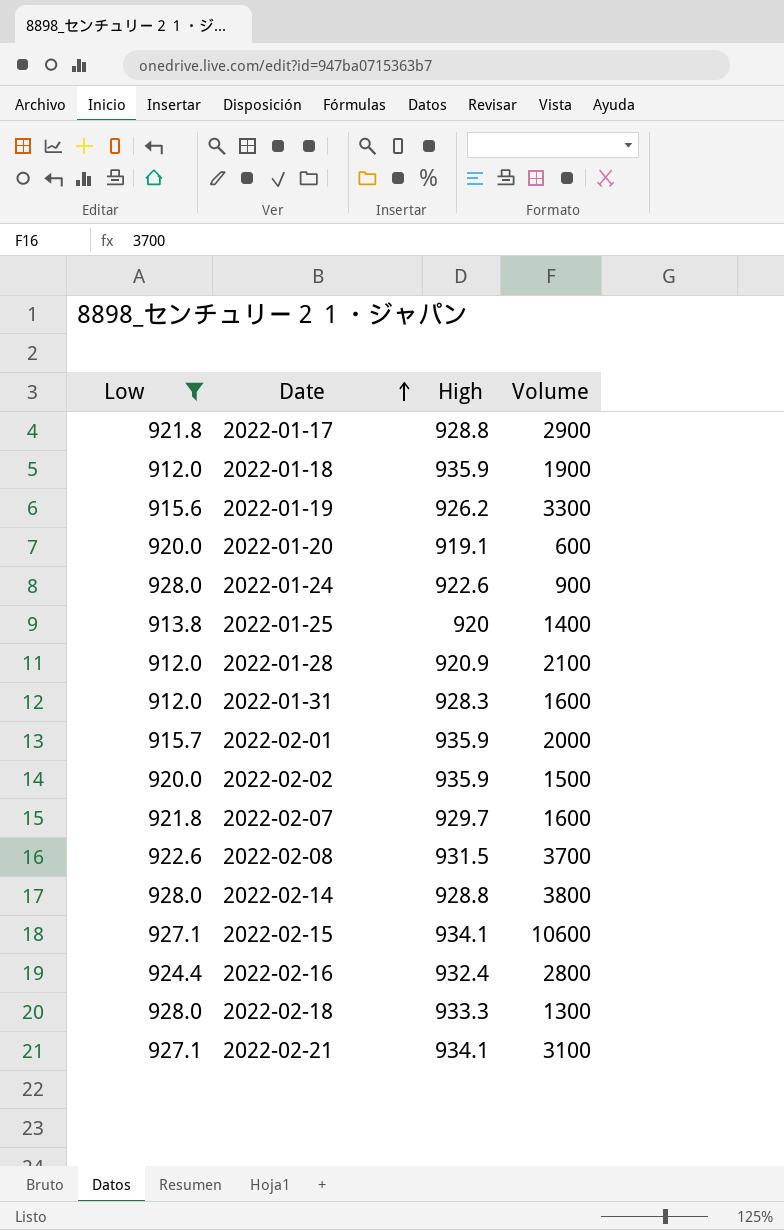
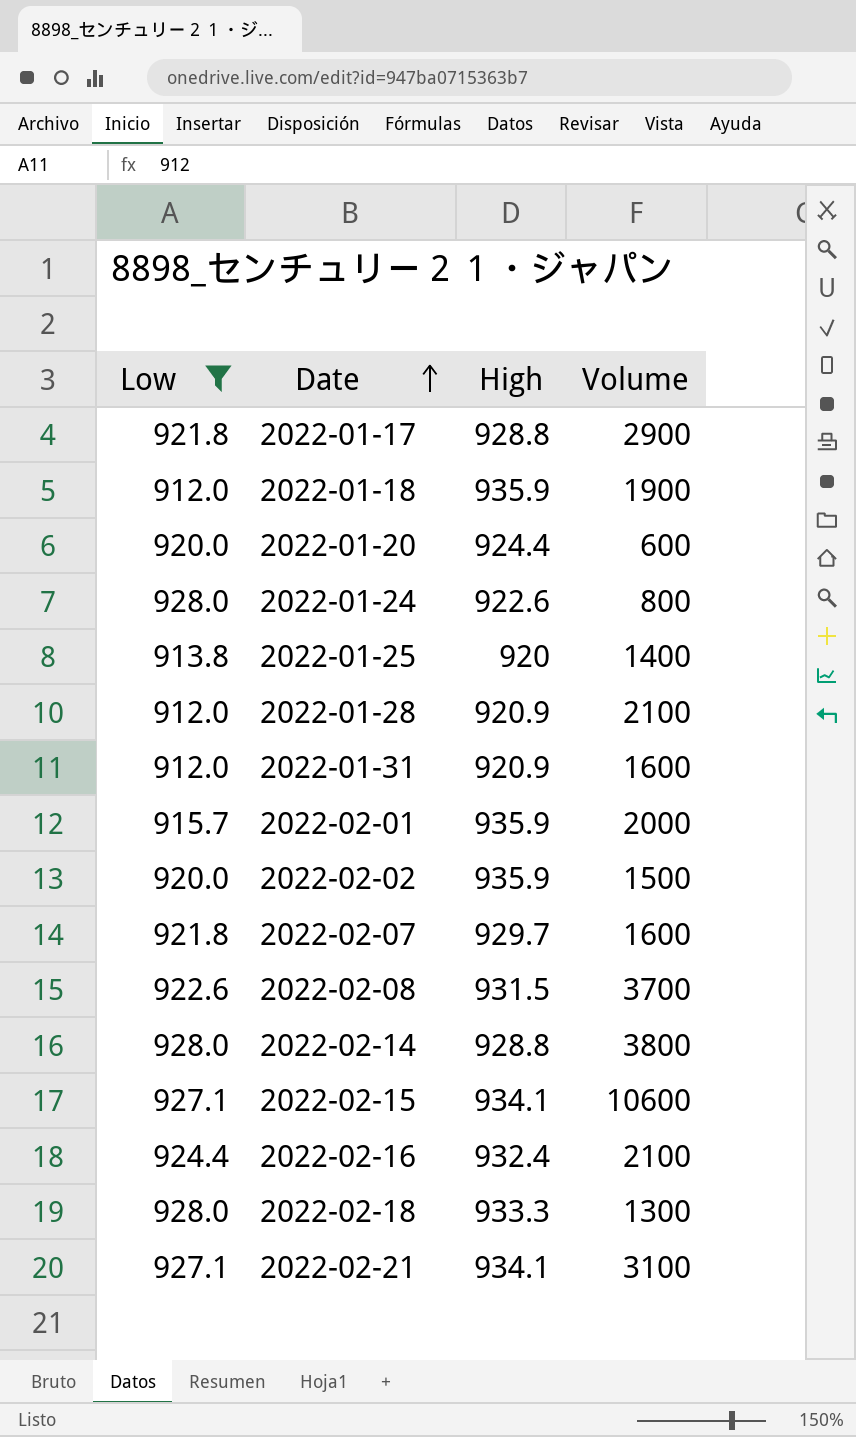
row 2022-01-19: 915.6 | 926.2 | 3300 -> none
2022-01-20 | High: 919.1 -> 924.4
2022-01-24 | Volume: 900 -> 800
2022-01-31 | High: 928.3 -> 920.9
2022-02-16 | Volume: 2800 -> 2100

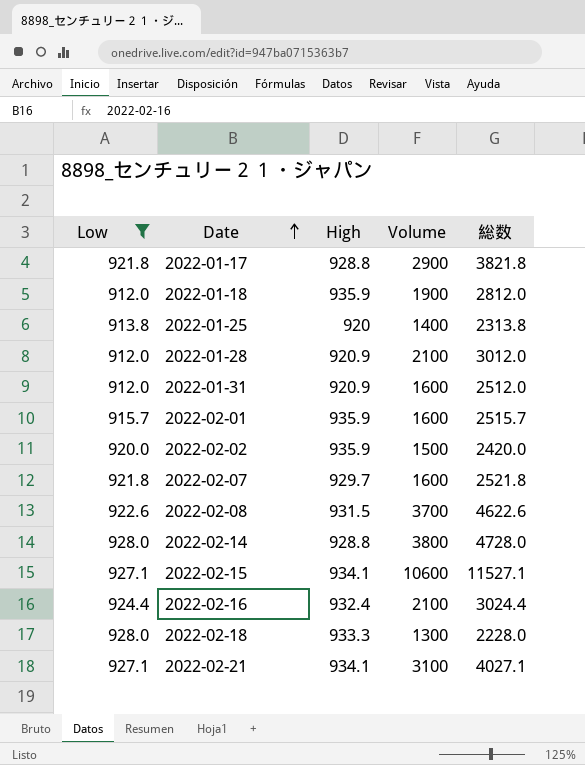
column 総数 | formula: none -> [Low] + [Volume]
row 2022-01-20: 920.0 | 924.4 | 600 -> none
row 2022-01-24: 928.0 | 922.6 | 800 -> none
2022-02-01 | Volume: 2000 -> 1600

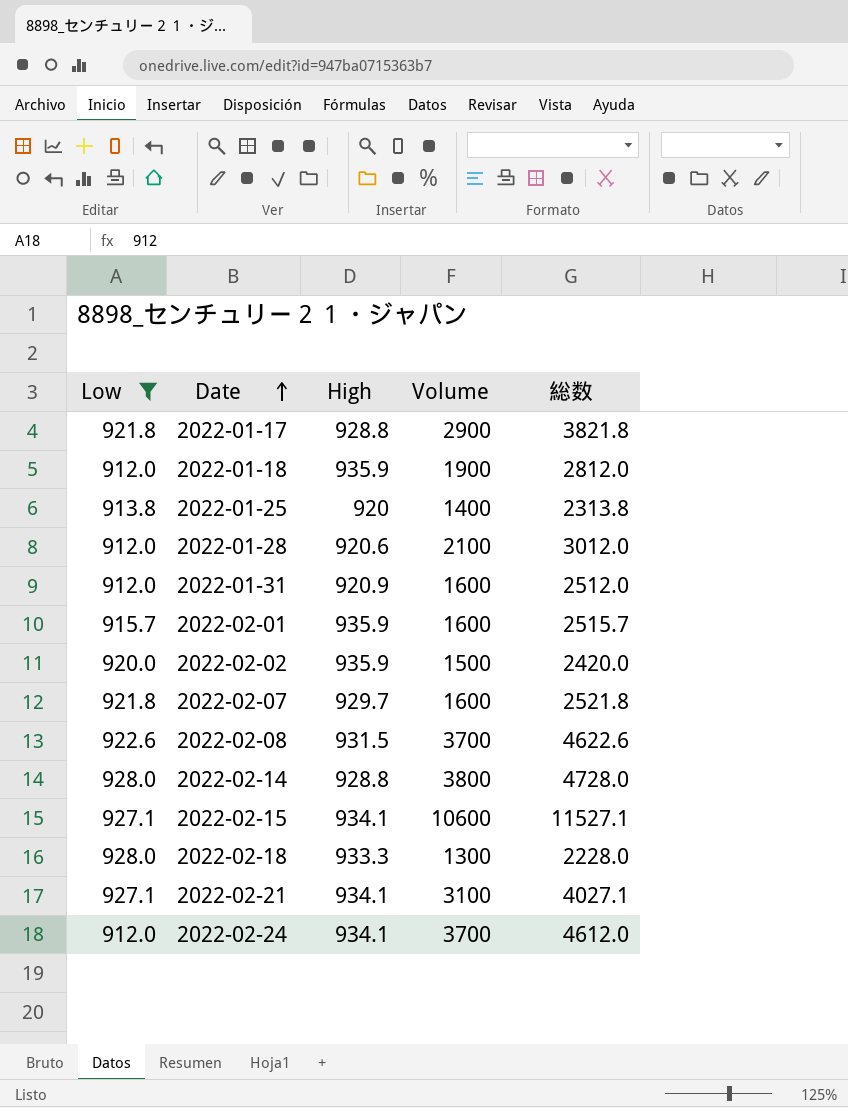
row 2022-02-16: 924.4 | 932.4 | 2100 | 3024.4 -> none
2022-01-28 | High: 920.9 -> 920.6
row 2022-02-24: none -> 912.0 | 934.1 | 3700 | 4612.0

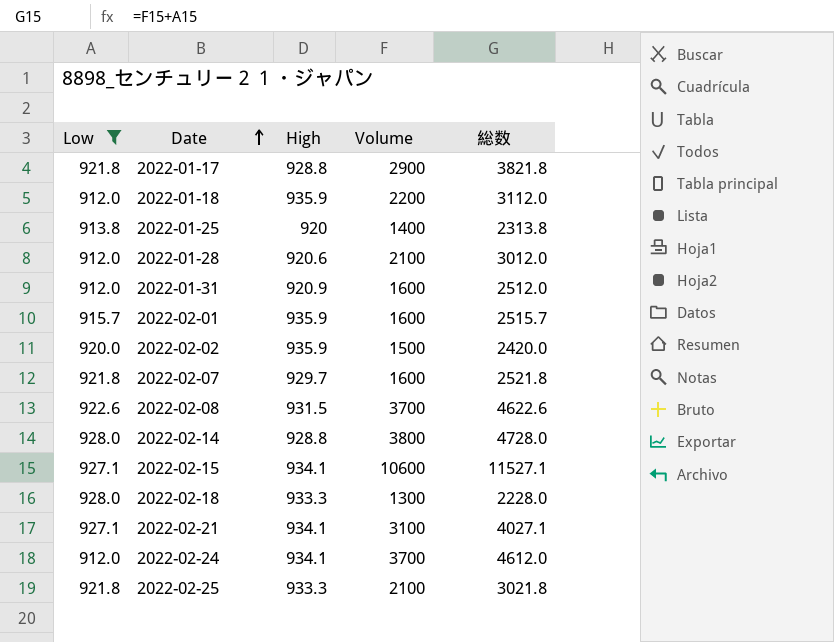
2022-01-18 | Volume: 1900 -> 2200
2022-01-18 | 総数: 2812.0 -> 3112.0
row 2022-02-25: none -> 921.8 | 933.3 | 2100 | 3021.8

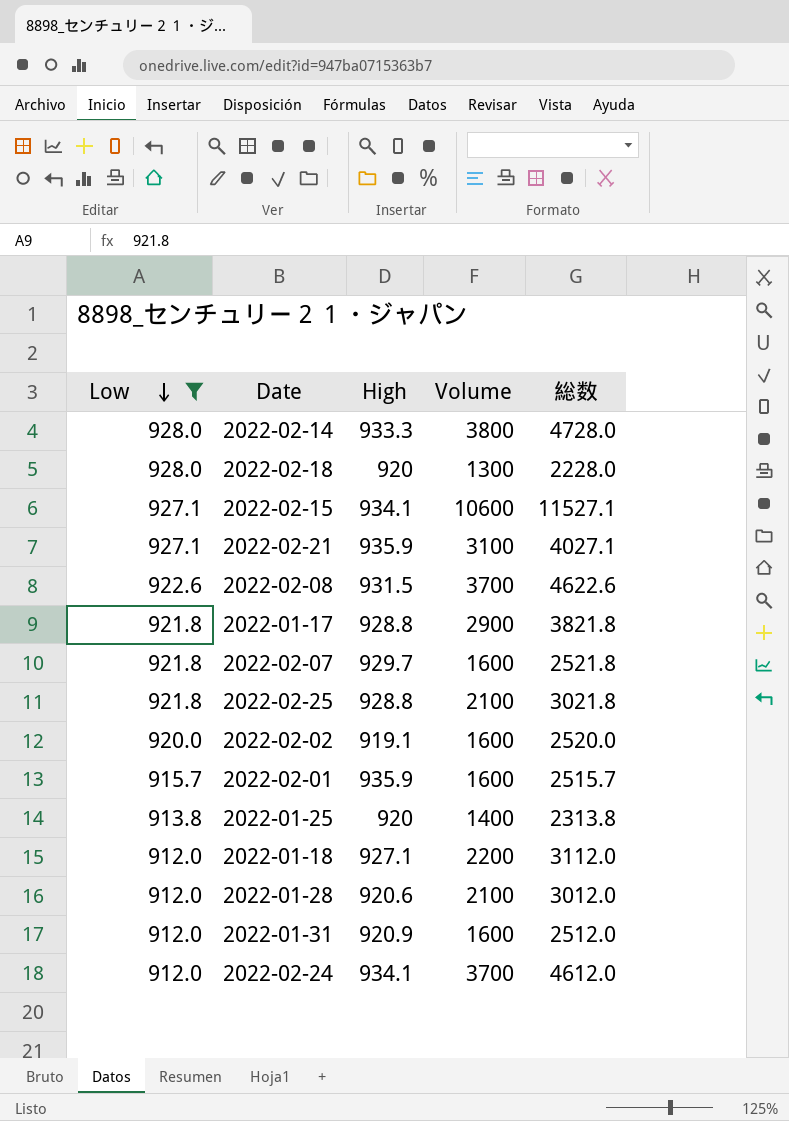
row order: Date ascending -> Low descending
2022-02-14 | High: 928.8 -> 933.3
2022-02-18 | High: 933.3 -> 920
2022-02-21 | High: 934.1 -> 935.9
2022-02-25 | High: 933.3 -> 928.8
2022-02-02 | High: 935.9 -> 919.1
2022-02-02 | Volume: 1500 -> 1600
2022-02-02 | 総数: 2420.0 -> 2520.0
2022-01-18 | High: 935.9 -> 927.1

